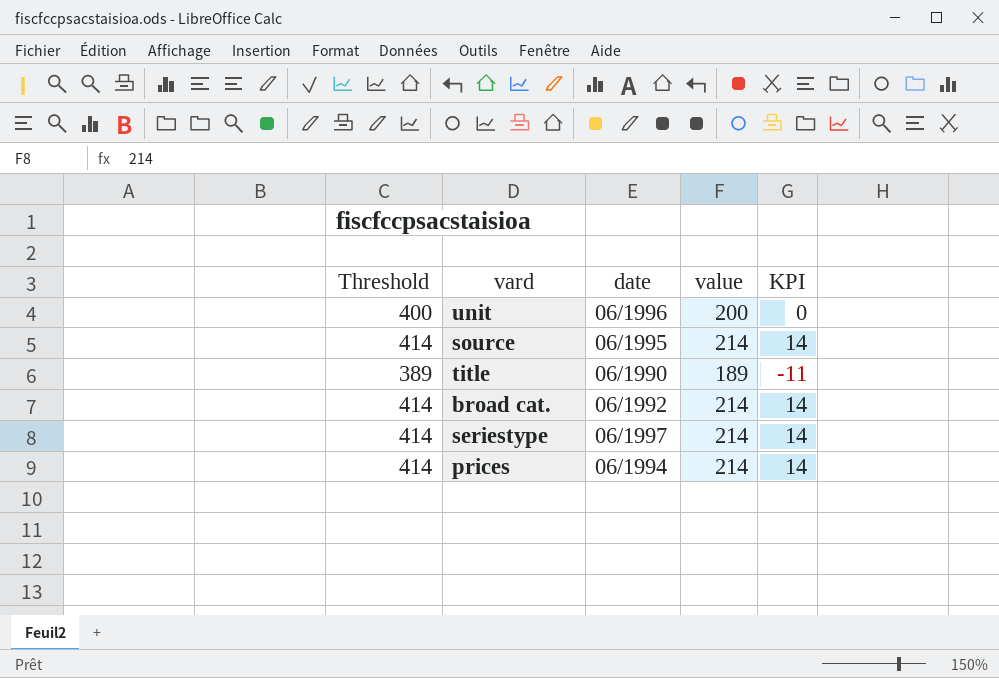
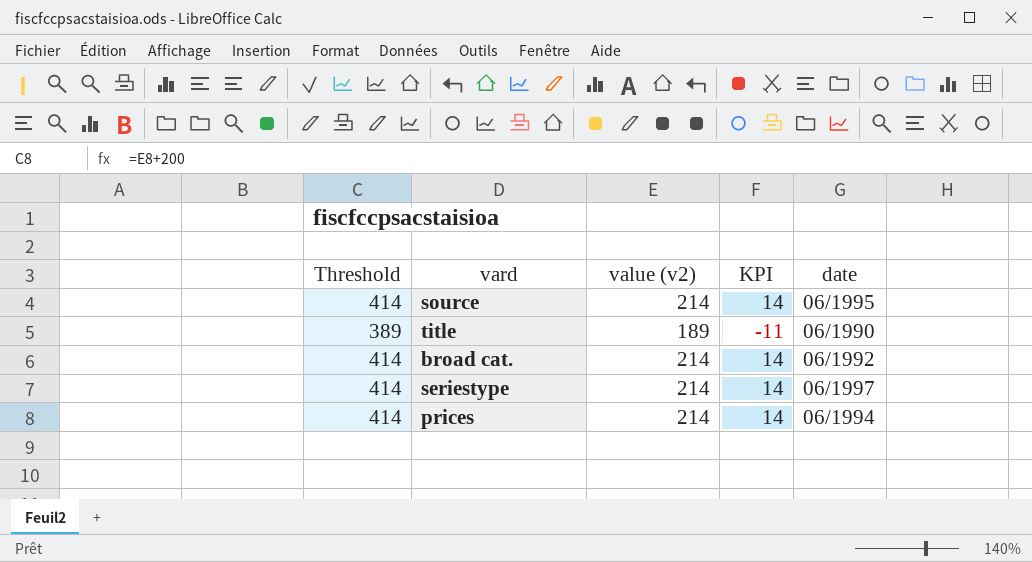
column name: value -> value (v2)
column date | position: 3 -> 5
row unit: 400 | 06/1996 | 200 | 0 -> none

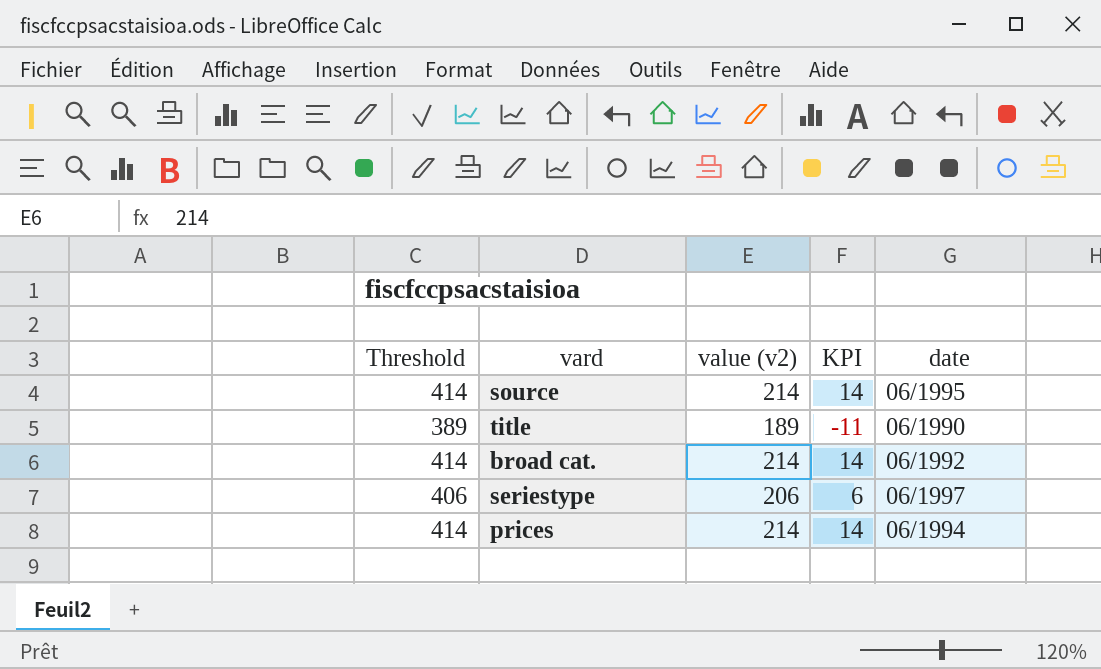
seriestype | Threshold: 414 -> 406
seriestype | value (v2): 214 -> 206
seriestype | KPI: 14 -> 6

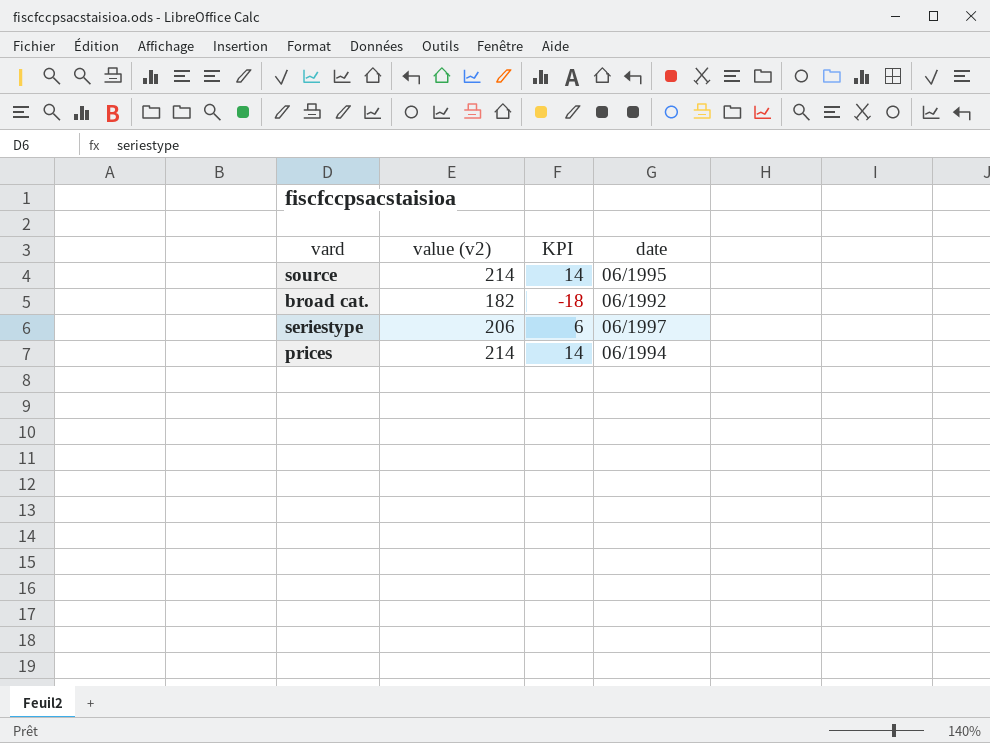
column Threshold | formula: [value (v2)] + 200 -> none
row title: 389 | 189 | -11 | 06/1990 -> none
broad cat. | value (v2): 214 -> 182
broad cat. | KPI: 14 -> -18

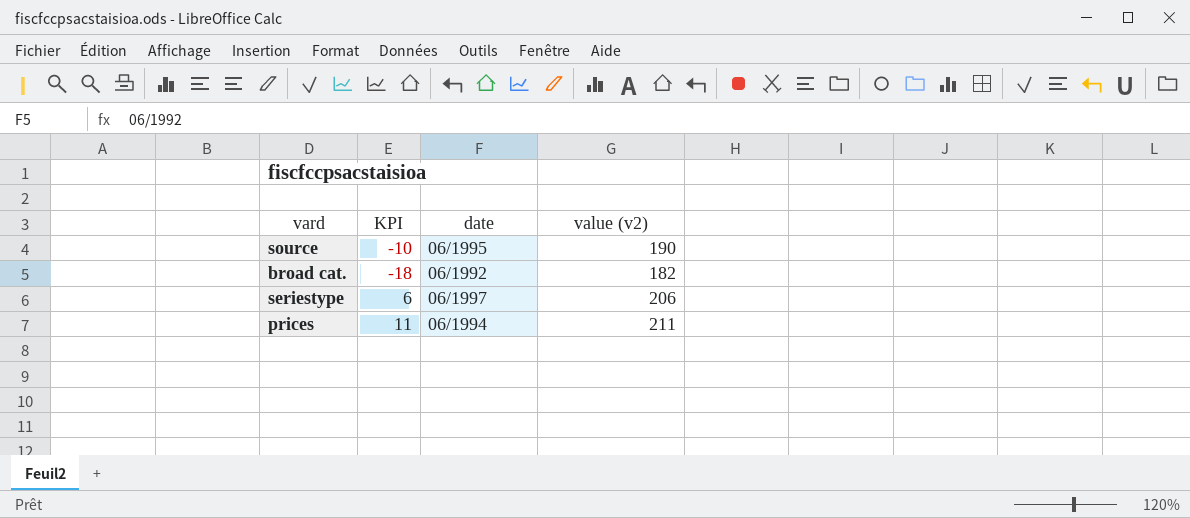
column value (v2) | position: 2 -> 4
source | KPI: 14 -> -10
source | value (v2): 214 -> 190
prices | KPI: 14 -> 11
prices | value (v2): 214 -> 211

